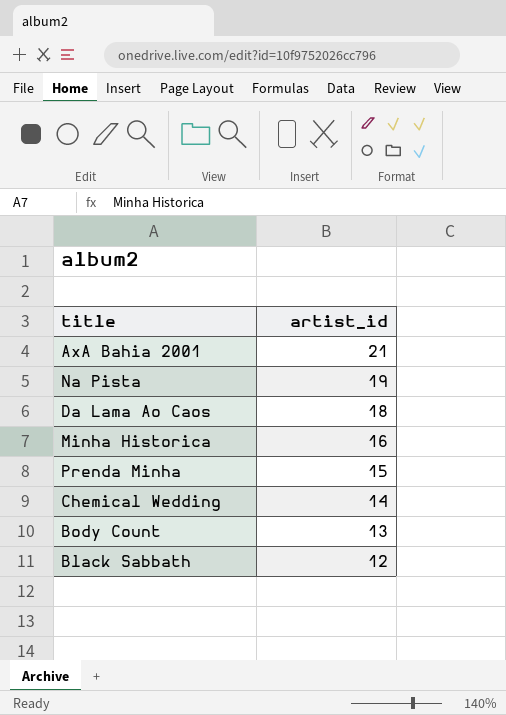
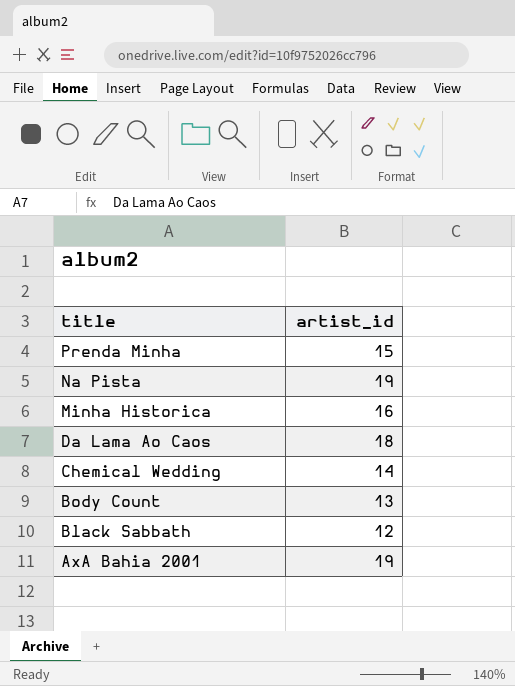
row order: artist_id descending -> title descending
AxA Bahia 2001 | artist_id: 21 -> 19

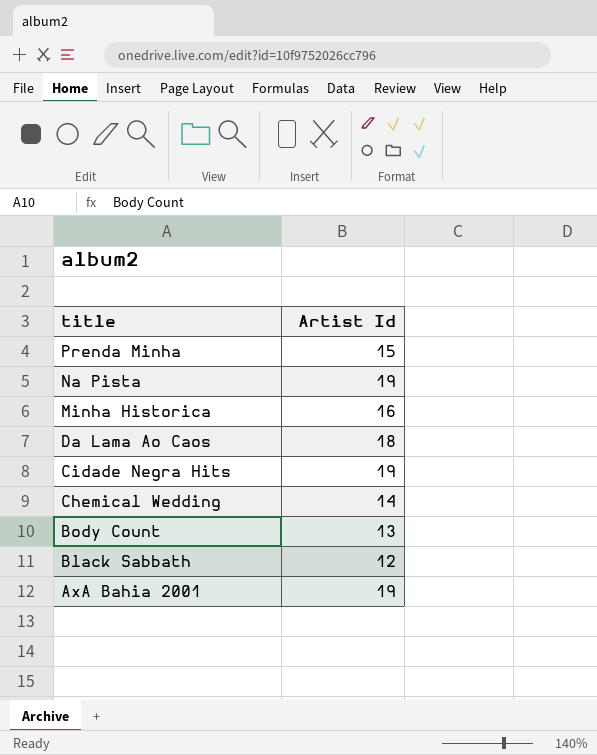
column name: artist_id -> Artist Id
row Cidade Negra Hits: none -> 19

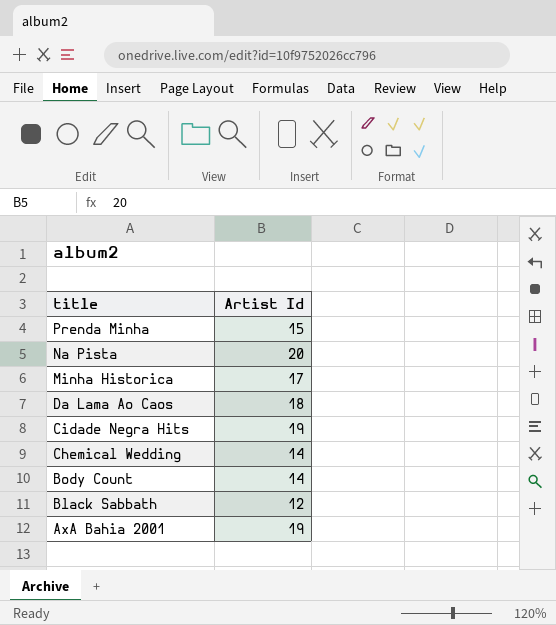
Na Pista | Artist Id: 19 -> 20
Minha Historica | Artist Id: 16 -> 17
Body Count | Artist Id: 13 -> 14

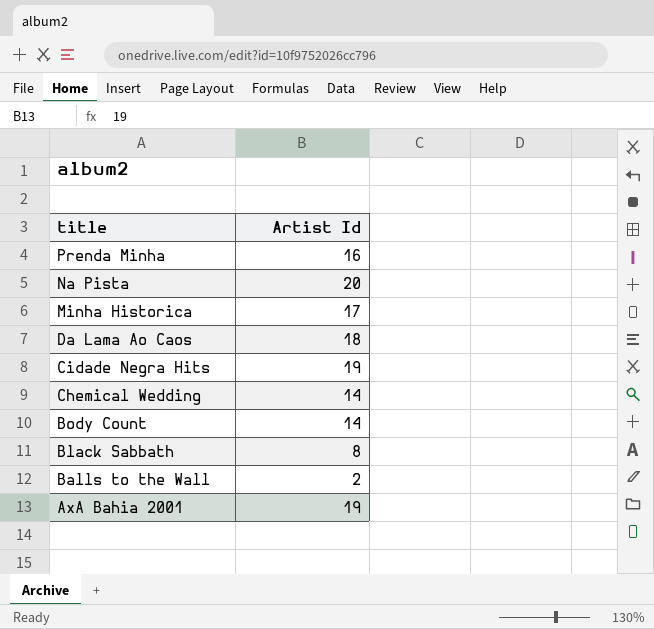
Prenda Minha | Artist Id: 15 -> 16
Black Sabbath | Artist Id: 12 -> 8
row Balls to the Wall: none -> 2

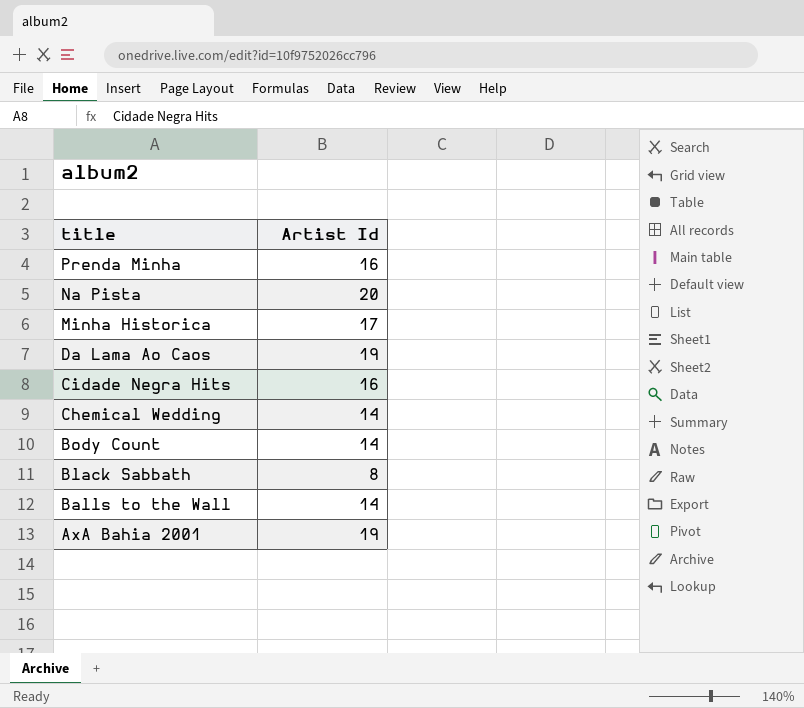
Da Lama Ao Caos | Artist Id: 18 -> 19
Cidade Negra Hits | Artist Id: 19 -> 16
Balls to the Wall | Artist Id: 2 -> 14

